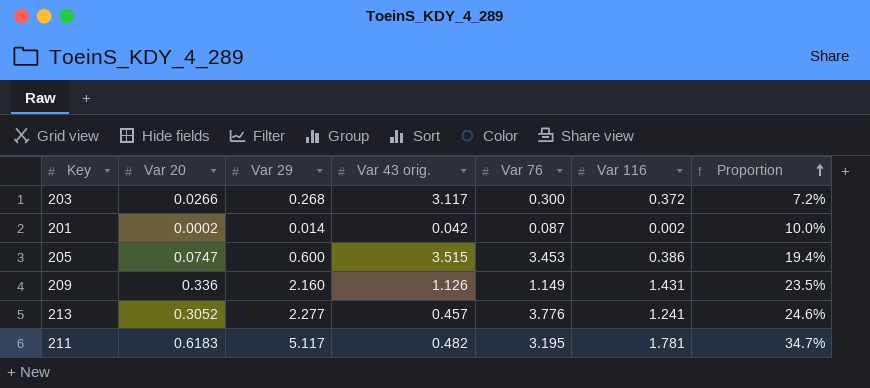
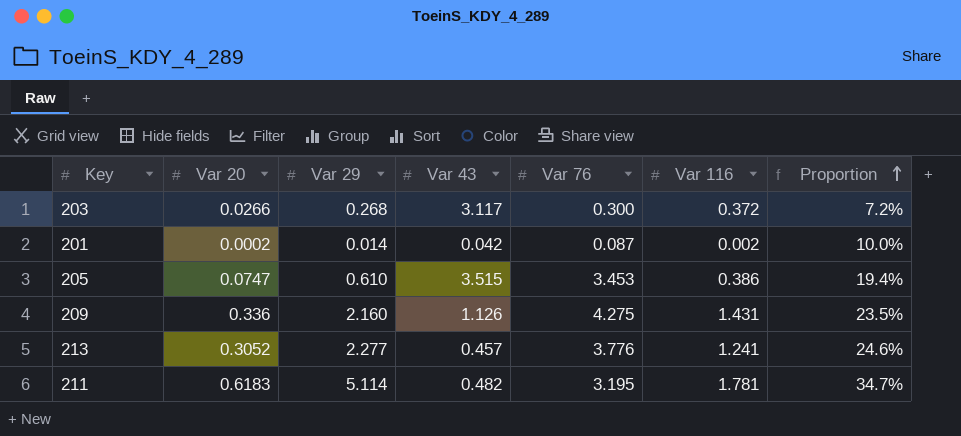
column name: Var 43 orig. -> Var 43
205 | Var 29: 0.600 -> 0.610
209 | Var 76: 1.149 -> 4.275
211 | Var 29: 5.117 -> 5.114

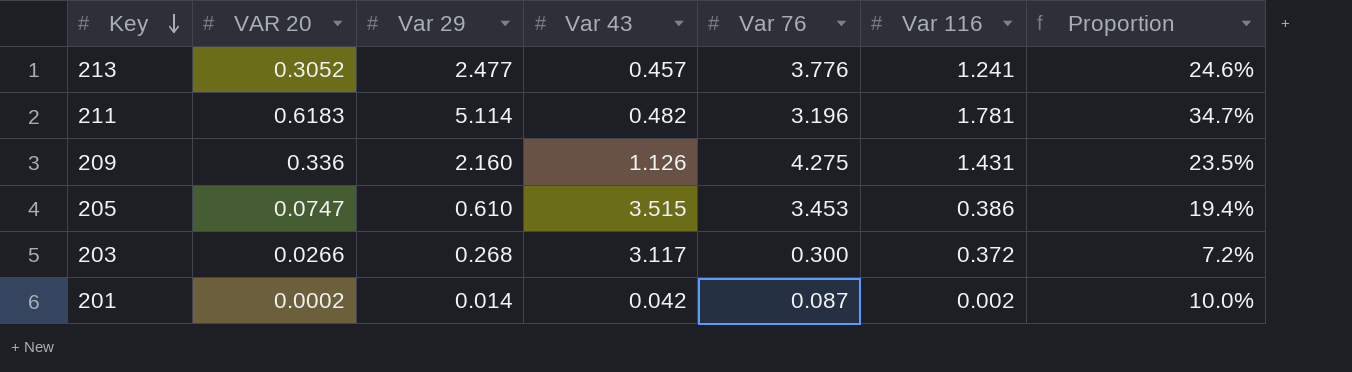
row order: Proportion ascending -> Key descending
column name: Var 20 -> VAR 20
213 | Var 29: 2.277 -> 2.477
211 | Var 76: 3.195 -> 3.196

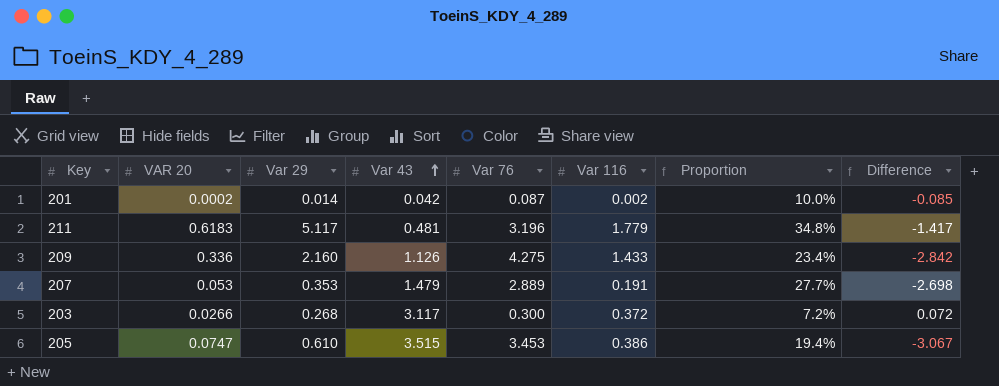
row order: Key descending -> Var 43 ascending
column Difference | formula: none -> [Var 116] - [Var 76]
row 213: 0.3052 | 2.477 | 0.457 | 3.776 | 1.241 | 24.6% -> none
211 | Var 29: 5.114 -> 5.117
211 | Var 43: 0.482 -> 0.481
211 | Var 116: 1.781 -> 1.779
211 | Proportion: 34.7% -> 34.8%
209 | Var 116: 1.431 -> 1.433
209 | Proportion: 23.5% -> 23.4%
row 207: none -> 0.053 | 0.353 | 1.479 | 2.889 | 0.191 | 27.7% | -2.698

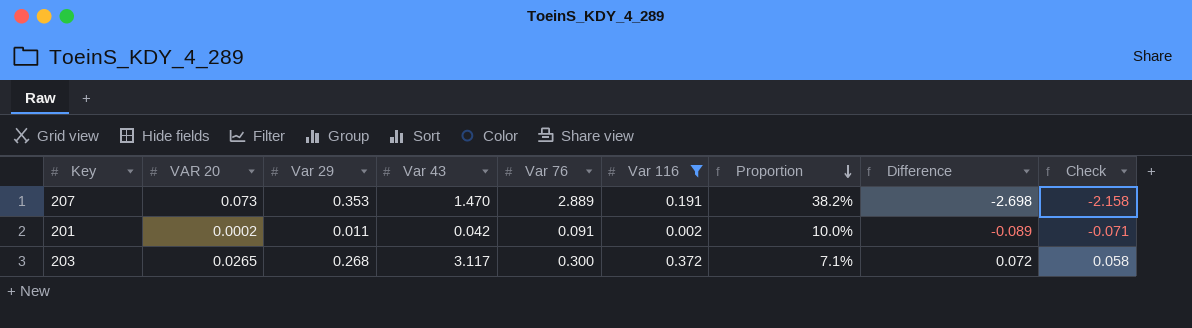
filter: none -> Var 116 <= 0.372
row order: Var 43 ascending -> Proportion descending
column Check | formula: none -> [Difference] * 0.8
207 | VAR 20: 0.053 -> 0.073
207 | Var 43: 1.479 -> 1.470
207 | Proportion: 27.7% -> 38.2%
201 | Var 29: 0.014 -> 0.011
201 | Var 76: 0.087 -> 0.091
201 | Difference: -0.085 -> -0.089
203 | VAR 20: 0.0266 -> 0.0265
203 | Proportion: 7.2% -> 7.1%

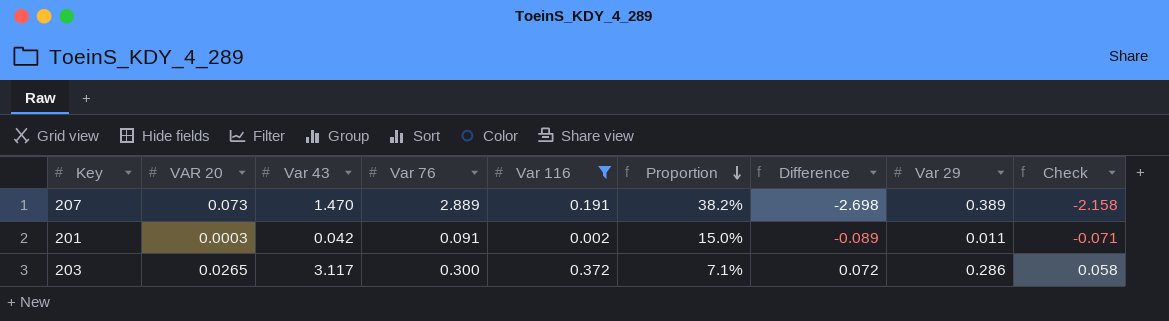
column Var 29 | position: 3 -> 8
207 | Var 29: 0.353 -> 0.389
201 | VAR 20: 0.0002 -> 0.0003
201 | Proportion: 10.0% -> 15.0%
203 | Var 29: 0.268 -> 0.286

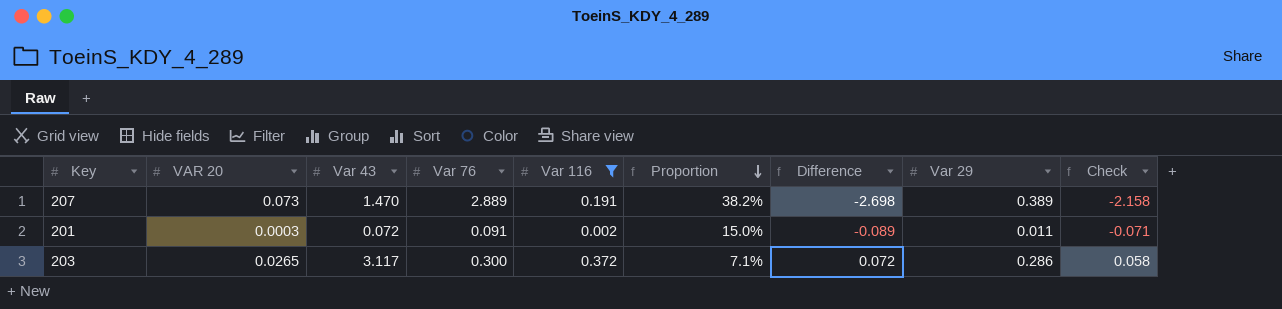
201 | Var 43: 0.042 -> 0.072

